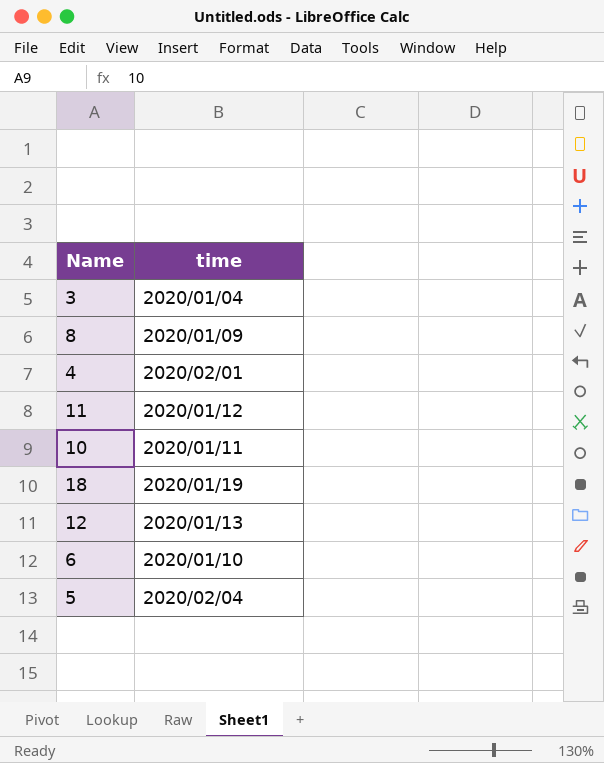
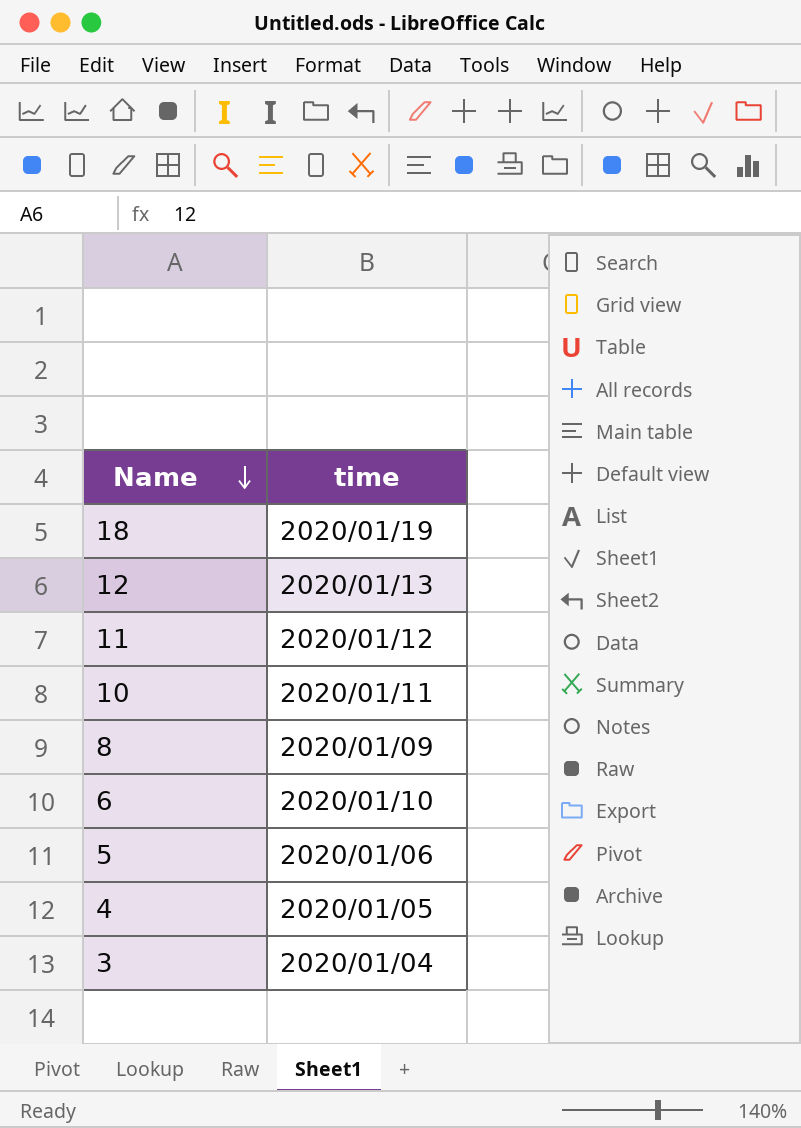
row order: none -> Name descending
5 | time: 2020/02/04 -> 2020/01/06
4 | time: 2020/02/01 -> 2020/01/05

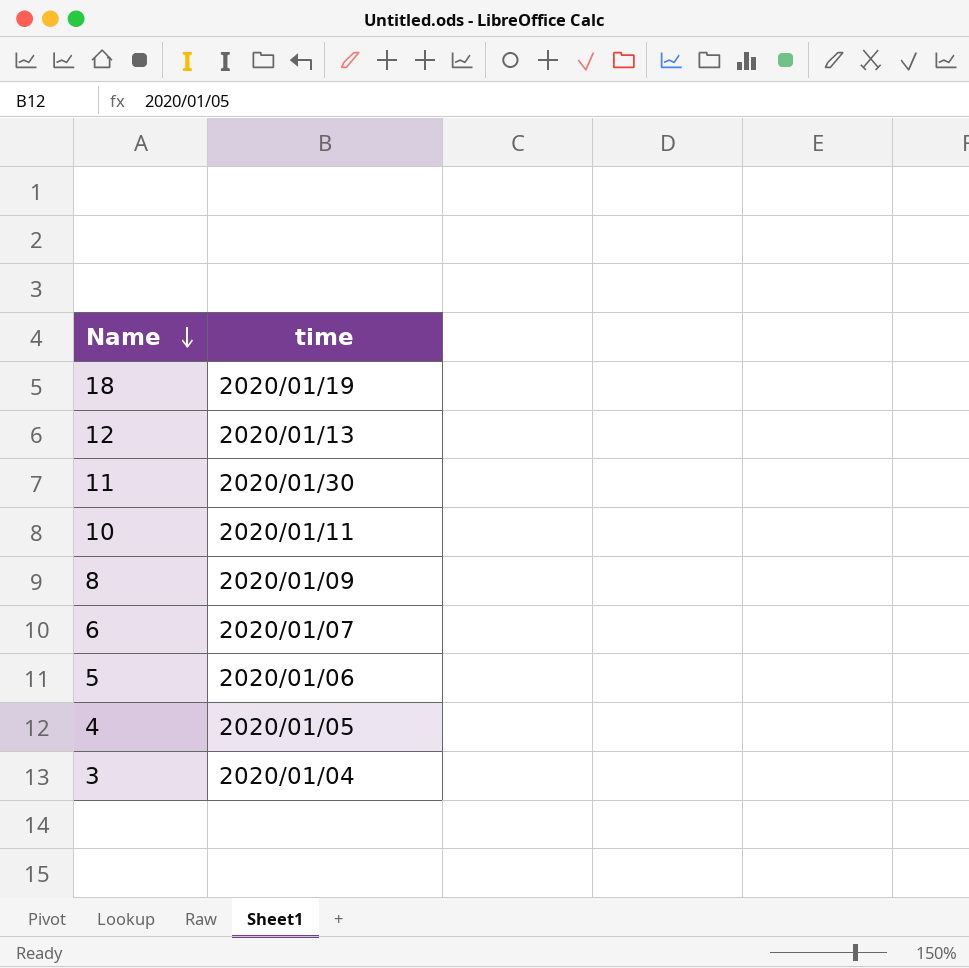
11 | time: 2020/01/12 -> 2020/01/30
6 | time: 2020/01/10 -> 2020/01/07

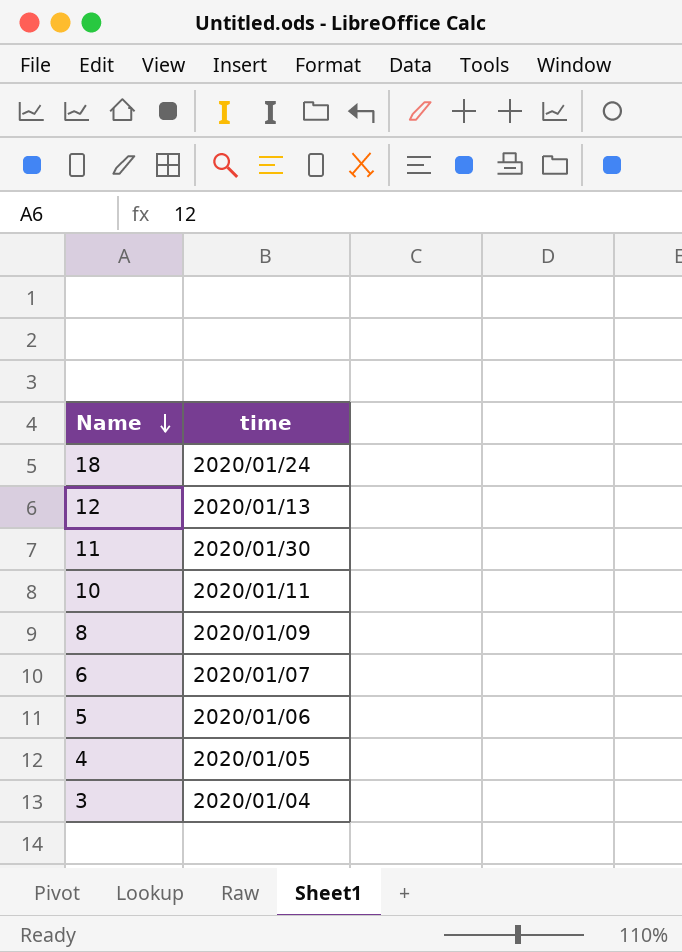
18 | time: 2020/01/19 -> 2020/01/24

